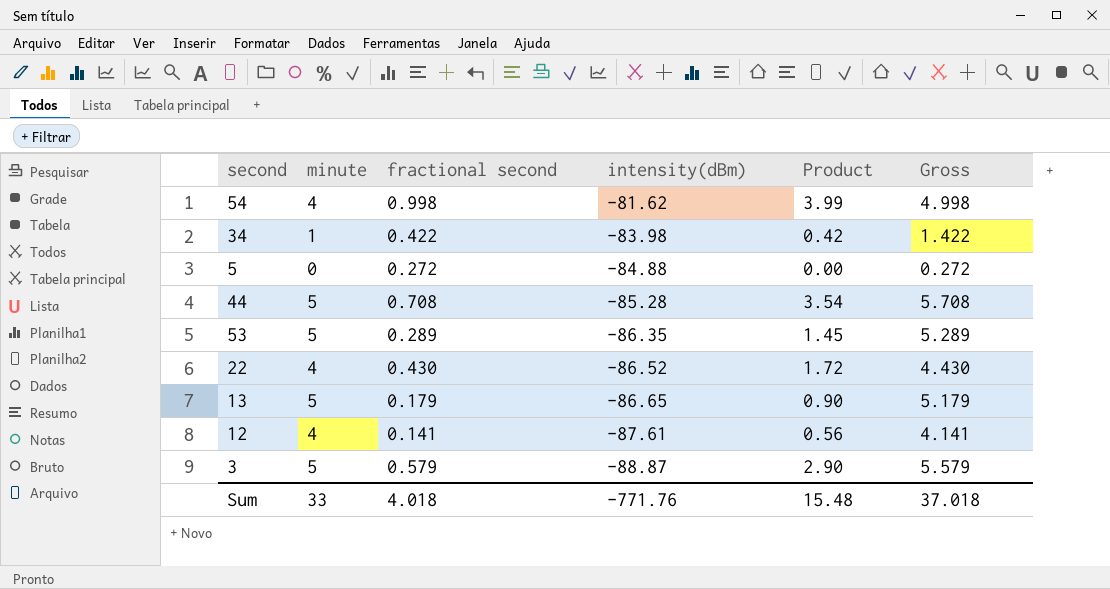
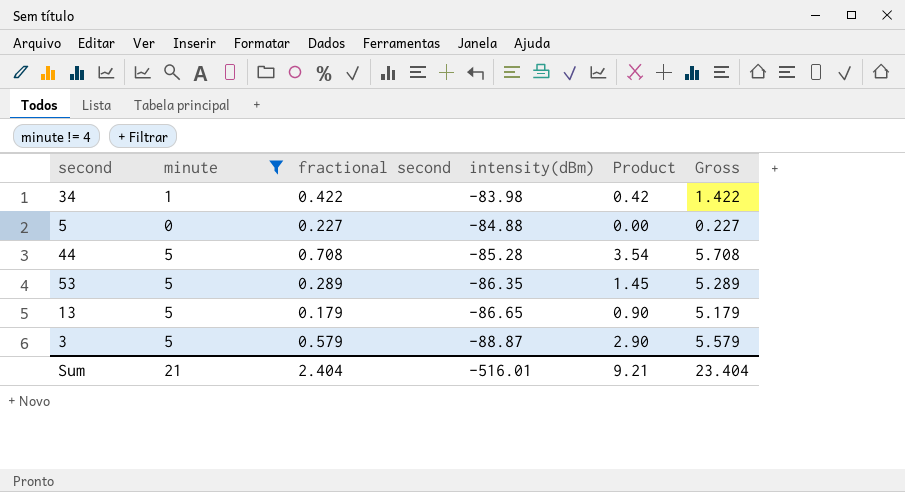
filter: none -> minute != 4
5 | fractional second: 0.272 -> 0.227
5 | Gross: 0.272 -> 0.227
Sum | minute: 33 -> 21
Sum | fractional second: 4.018 -> 2.404
Sum | intensity(dBm): -771.76 -> -516.01
Sum | Product: 15.48 -> 9.21
Sum | Gross: 37.018 -> 23.404

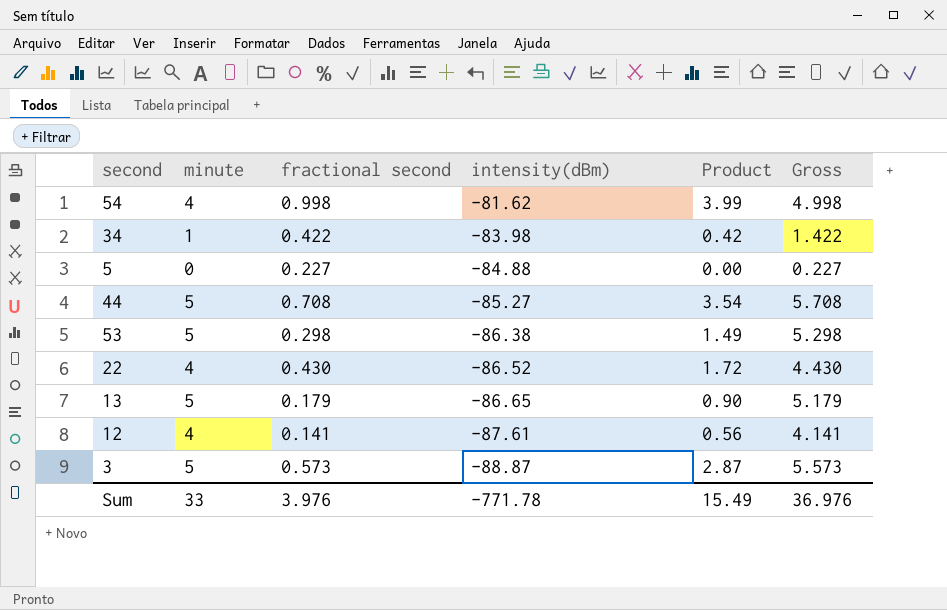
filter: minute != 4 -> none
44 | intensity(dBm): -85.28 -> -85.27
53 | fractional second: 0.289 -> 0.298
53 | intensity(dBm): -86.35 -> -86.38
53 | Product: 1.45 -> 1.49
53 | Gross: 5.289 -> 5.298
3 | fractional second: 0.579 -> 0.573
3 | Product: 2.90 -> 2.87
3 | Gross: 5.579 -> 5.573
Sum | minute: 21 -> 33
Sum | fractional second: 2.404 -> 3.976
Sum | intensity(dBm): -516.01 -> -771.78
Sum | Product: 9.21 -> 15.49
Sum | Gross: 23.404 -> 36.976

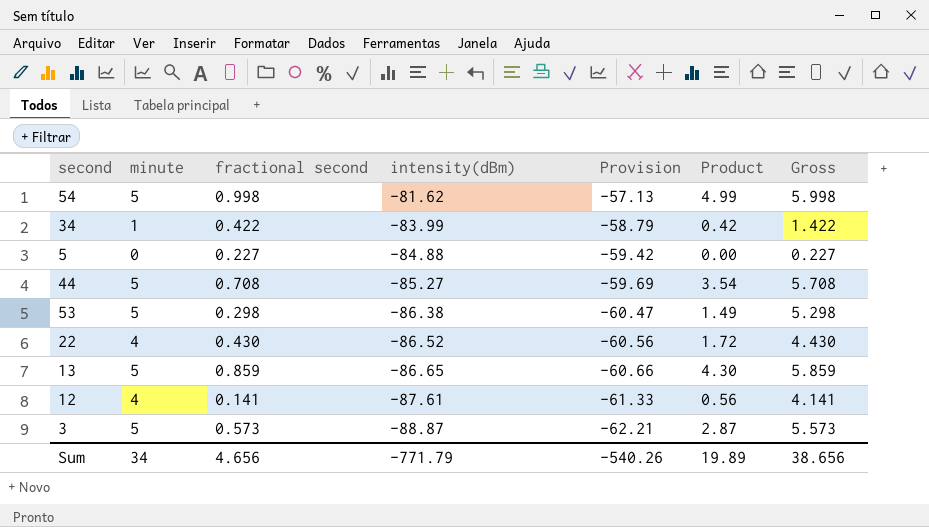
column Provision | formula: none -> [intensity(dBm)] * 0.7
54 | minute: 4 -> 5
54 | Product: 3.99 -> 4.99
54 | Gross: 4.998 -> 5.998
34 | intensity(dBm): -83.98 -> -83.99
13 | fractional second: 0.179 -> 0.859
13 | Product: 0.90 -> 4.30
13 | Gross: 5.179 -> 5.859
Sum | minute: 33 -> 34
Sum | fractional second: 3.976 -> 4.656
Sum | intensity(dBm): -771.78 -> -771.79
Sum | Product: 15.49 -> 19.89
Sum | Gross: 36.976 -> 38.656

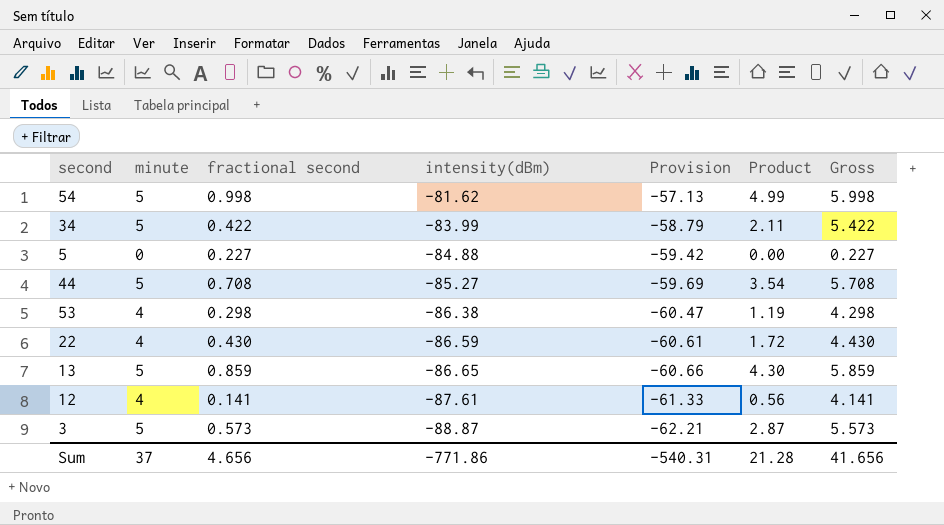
34 | minute: 1 -> 5
34 | Product: 0.42 -> 2.11
34 | Gross: 1.422 -> 5.422
53 | minute: 5 -> 4
53 | Product: 1.49 -> 1.19
53 | Gross: 5.298 -> 4.298
22 | intensity(dBm): -86.52 -> -86.59
22 | Provision: -60.56 -> -60.61
Sum | minute: 34 -> 37
Sum | intensity(dBm): -771.79 -> -771.86
Sum | Provision: -540.26 -> -540.31
Sum | Product: 19.89 -> 21.28
Sum | Gross: 38.656 -> 41.656

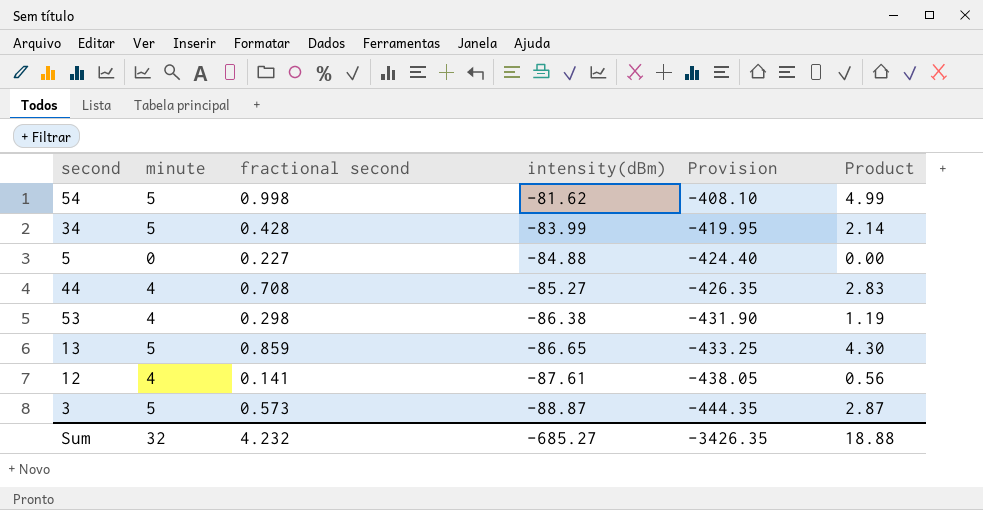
column Gross | formula: [minute] + [fractional second] -> none
column Provision | formula: [intensity(dBm)] * 0.7 -> [intensity(dBm)] * 5
row 22: 4 | 0.430 | -86.59 | -60.61 | 1.72 | 4.430 -> none
34 | fractional second: 0.422 -> 0.428
34 | Product: 2.11 -> 2.14
44 | minute: 5 -> 4
44 | Product: 3.54 -> 2.83
Sum | minute: 37 -> 32
Sum | fractional second: 4.656 -> 4.232
Sum | intensity(dBm): -771.86 -> -685.27
Sum | Provision: -540.31 -> -3426.35
Sum | Product: 21.28 -> 18.88

